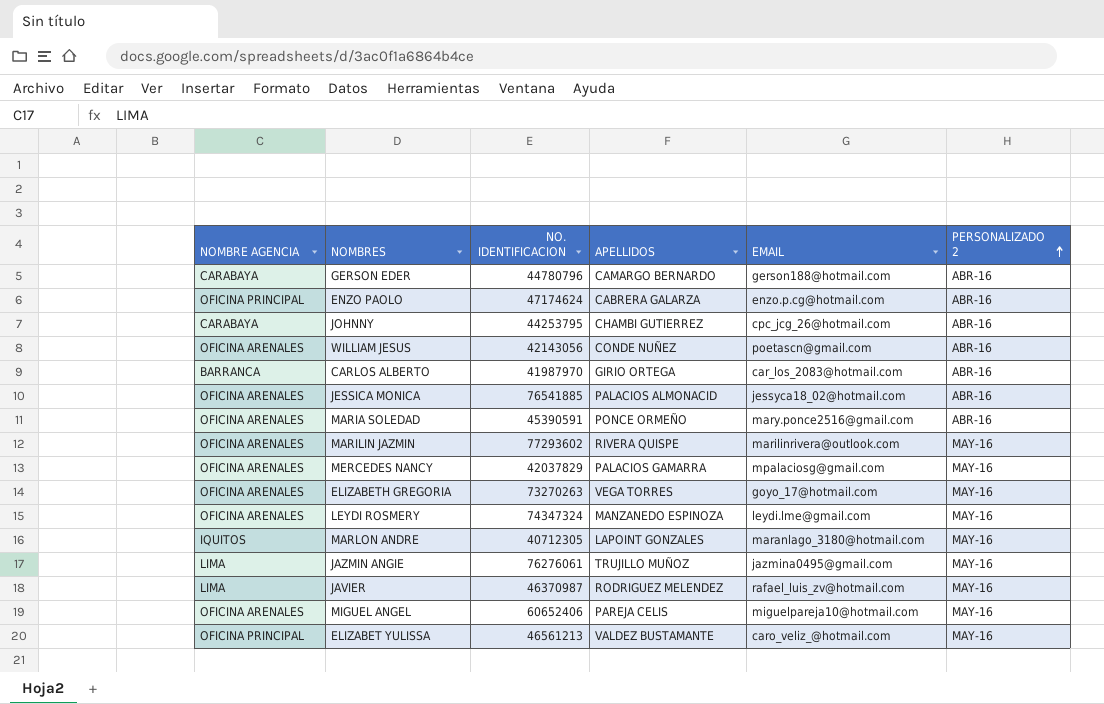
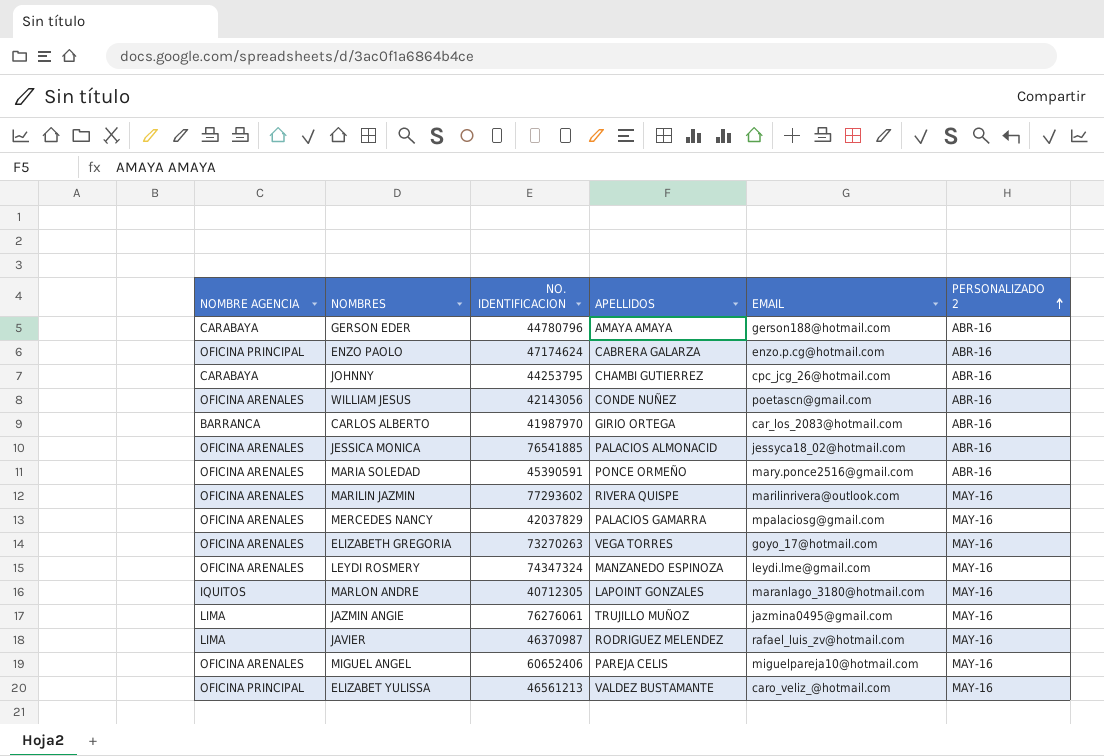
GERSON EDER | APELLIDOS: CAMARGO BERNARDO -> AMAYA AMAYA

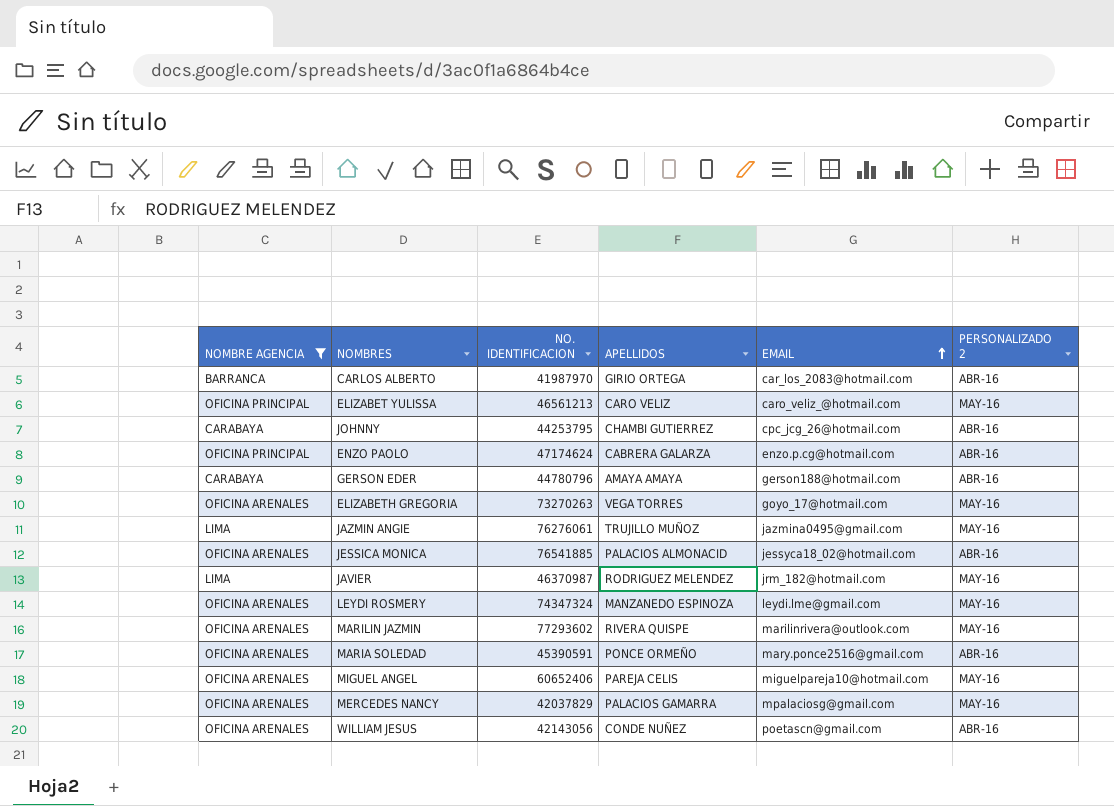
filter: none -> NOMBRE AGENCIA != IQUITOS
row order: PERSONALIZADO 2 ascending -> EMAIL ascending
ELIZABET YULISSA | APELLIDOS: VALDEZ BUSTAMANTE -> CARO VELIZ
JAVIER | EMAIL: rafael_luis_zv@hotmail.com -> jrm_182@hotmail.com

